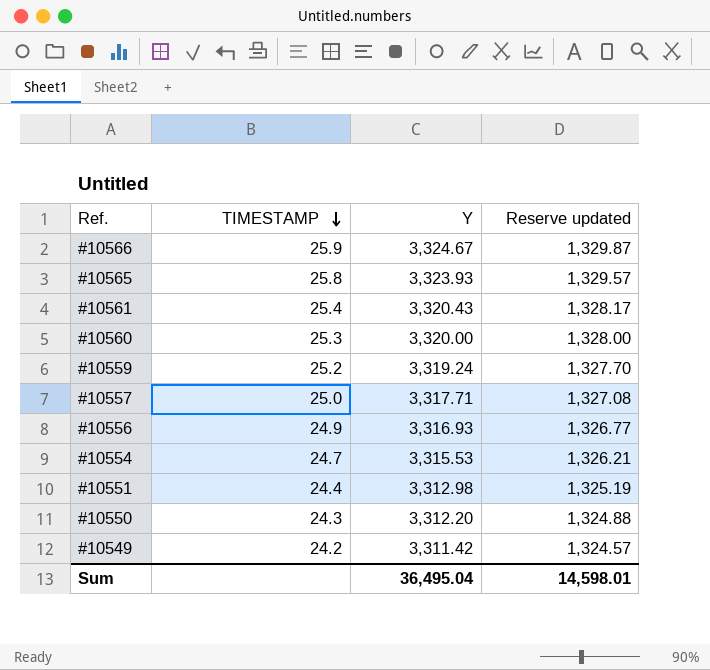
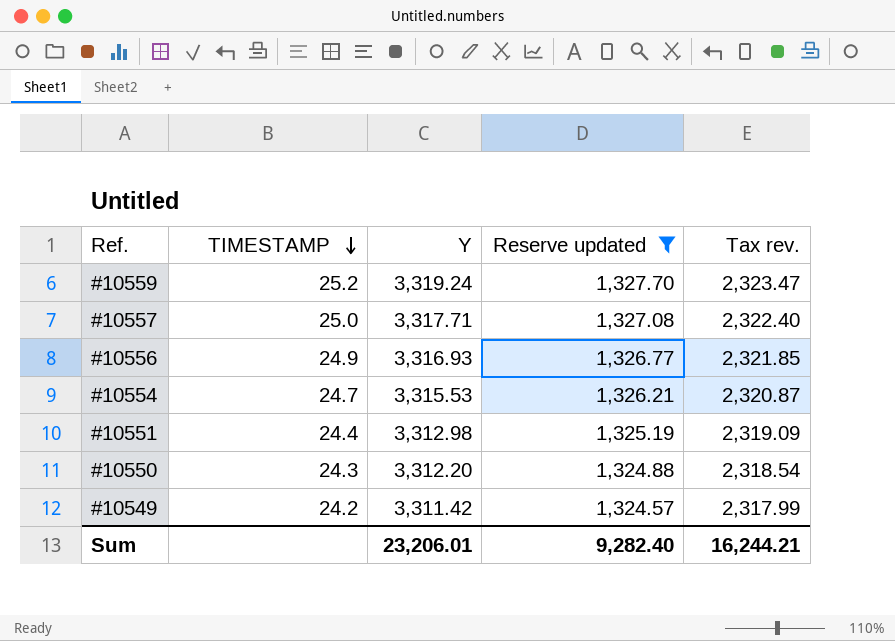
filter: none -> Reserve updated <= 1,327.70
column Tax rev. | formula: none -> [Y] * 0.7
Sum | Y: 36,495.04 -> 23,206.01
Sum | Reserve updated: 14,598.01 -> 9,282.40

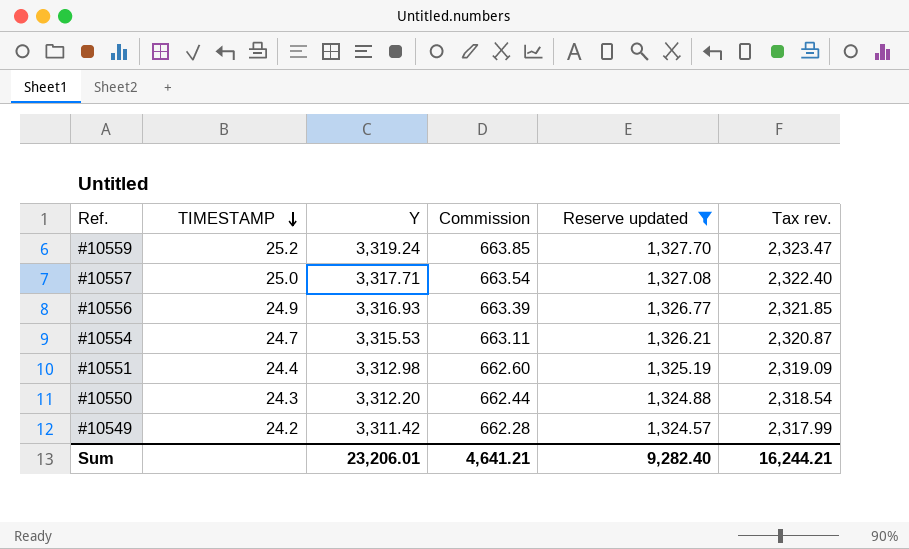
column Commission | formula: none -> [Y] * 0.2

